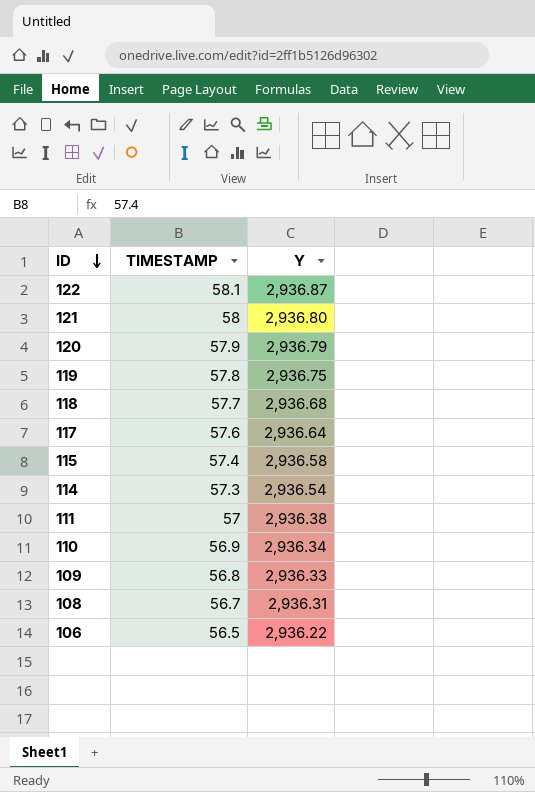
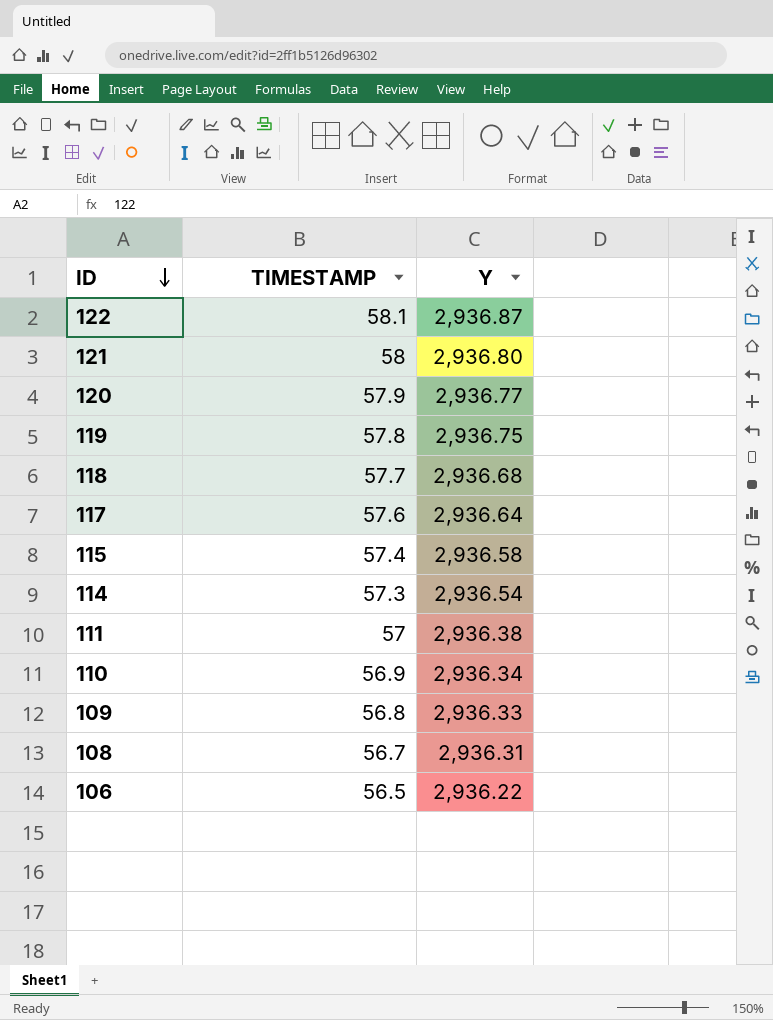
120 | Y: 2,936.79 -> 2,936.77

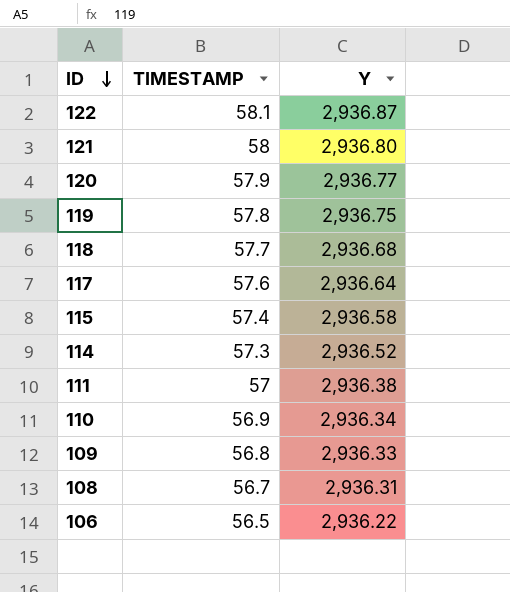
114 | Y: 2,936.54 -> 2,936.52

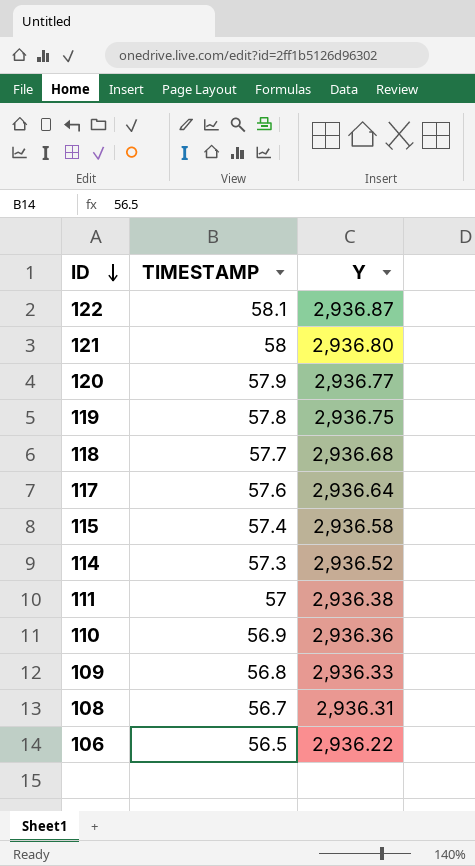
110 | Y: 2,936.34 -> 2,936.36

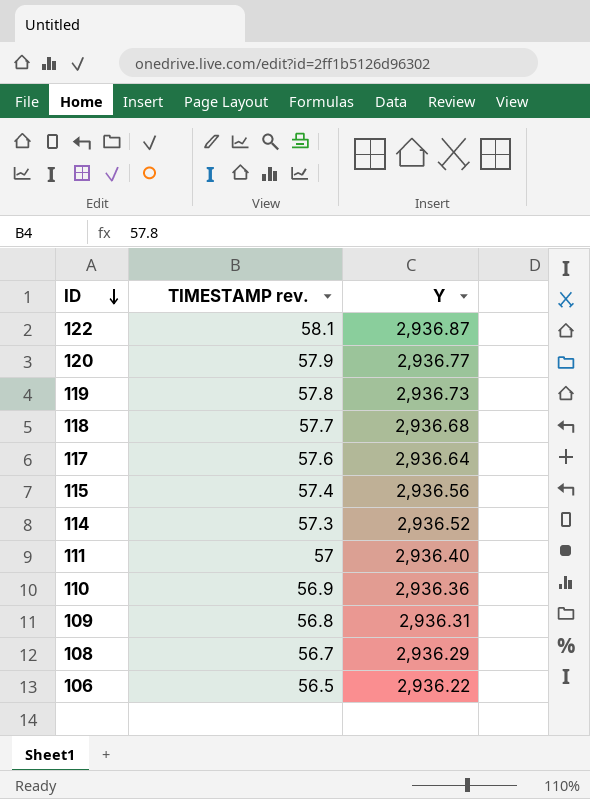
column name: TIMESTAMP -> TIMESTAMP rev.
row 121: 58 | 2,936.80 -> none
119 | Y: 2,936.75 -> 2,936.73
115 | Y: 2,936.58 -> 2,936.56
111 | Y: 2,936.38 -> 2,936.40
109 | Y: 2,936.33 -> 2,936.31
108 | Y: 2,936.31 -> 2,936.29

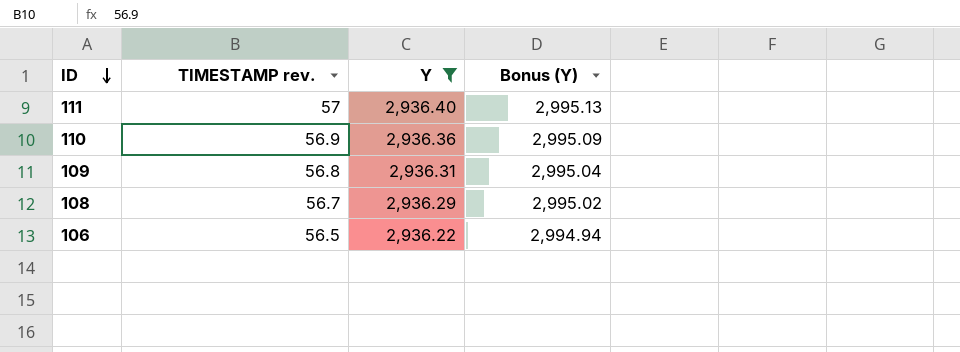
filter: none -> Y <= 2,936.40
column Bonus (Y) | formula: none -> [Y] * 1.02

